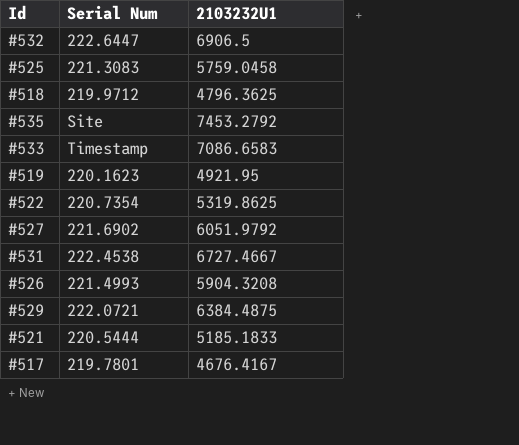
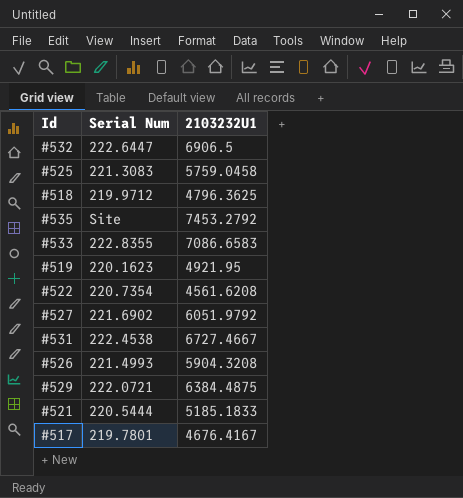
#533 | Serial Num: Timestamp -> 222.8355
#522 | 2103232U1: 5319.8625 -> 4561.6208

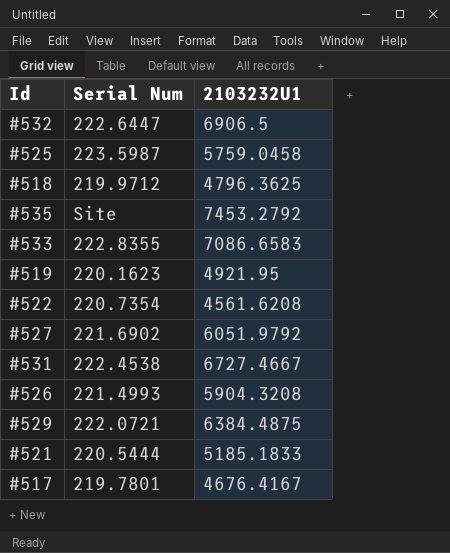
#525 | Serial Num: 221.3083 -> 223.5987

